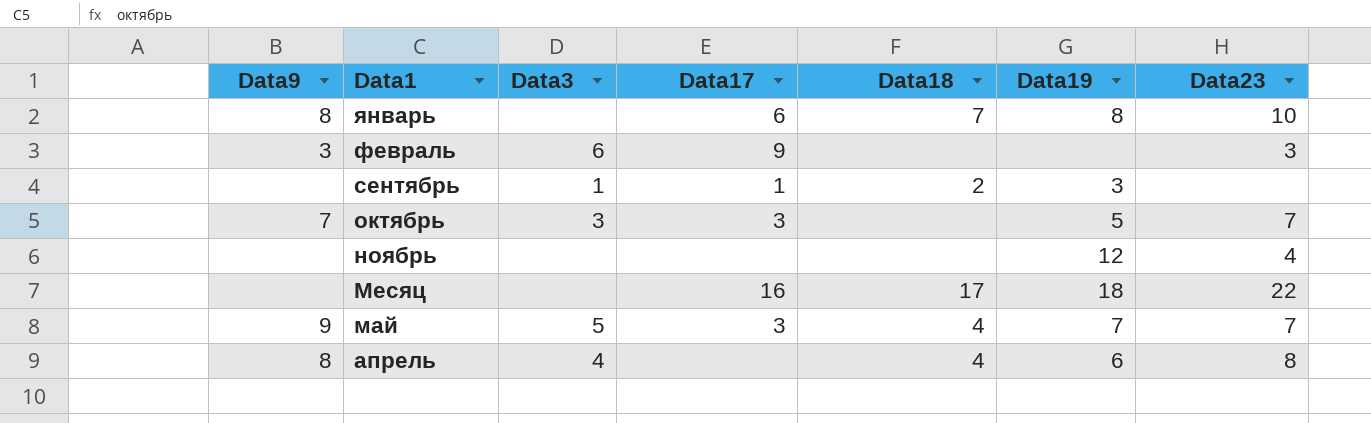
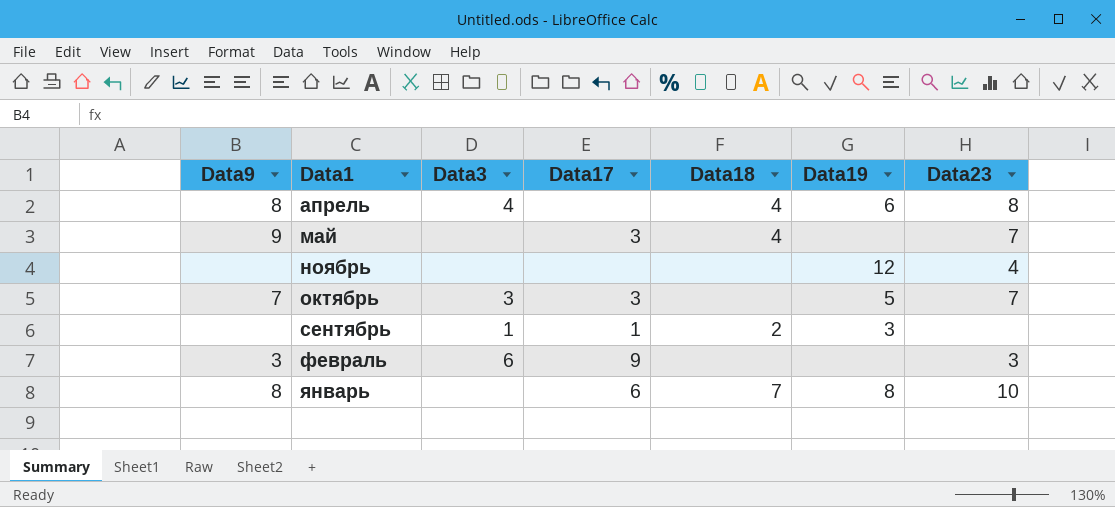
row order: Data1 descending -> Data1 ascending
row Месяц: none | none | 16 | 17 | 18 | 22 -> none
май | Data3: 5 -> none
май | Data19: 7 -> none

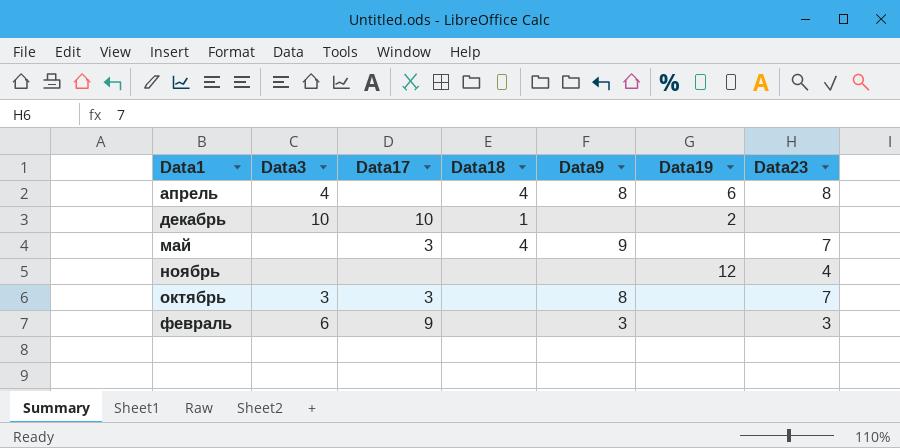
column Data9 | position: 1 -> 5
row сентябрь: none | 1 | 1 | 2 | 3 | none -> none
row январь: 8 | none | 6 | 7 | 8 | 10 -> none
row декабрь: none -> 10 | 10 | 1 | none | 2 | none
октябрь | Data9: 7 -> 8
октябрь | Data19: 5 -> none

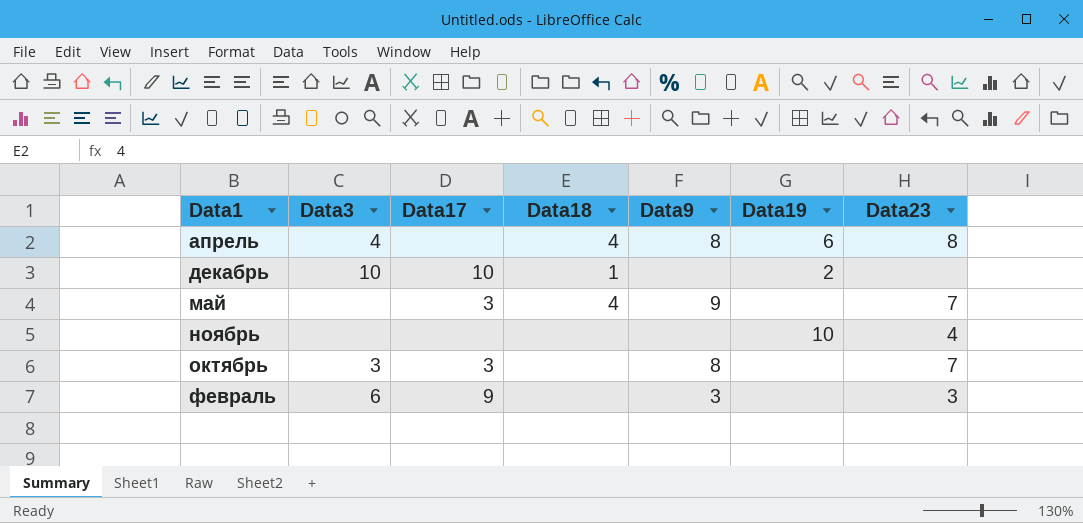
ноябрь | Data19: 12 -> 10

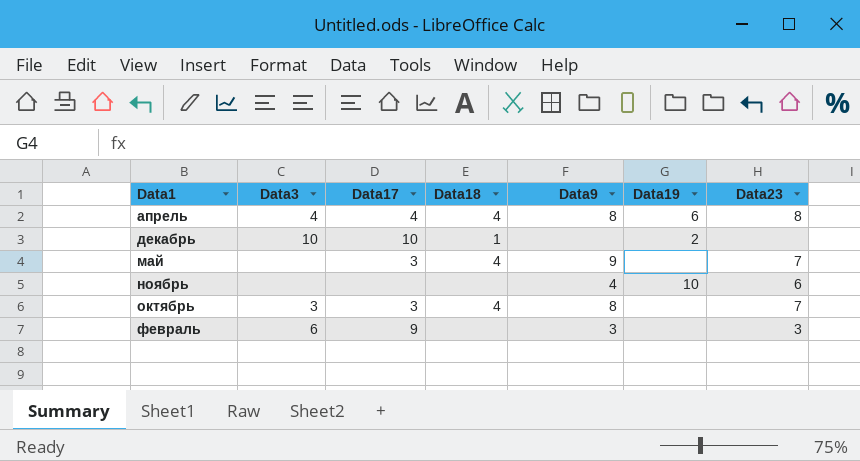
апрель | Data17: none -> 4
ноябрь | Data9: none -> 4
ноябрь | Data23: 4 -> 6
октябрь | Data18: none -> 4

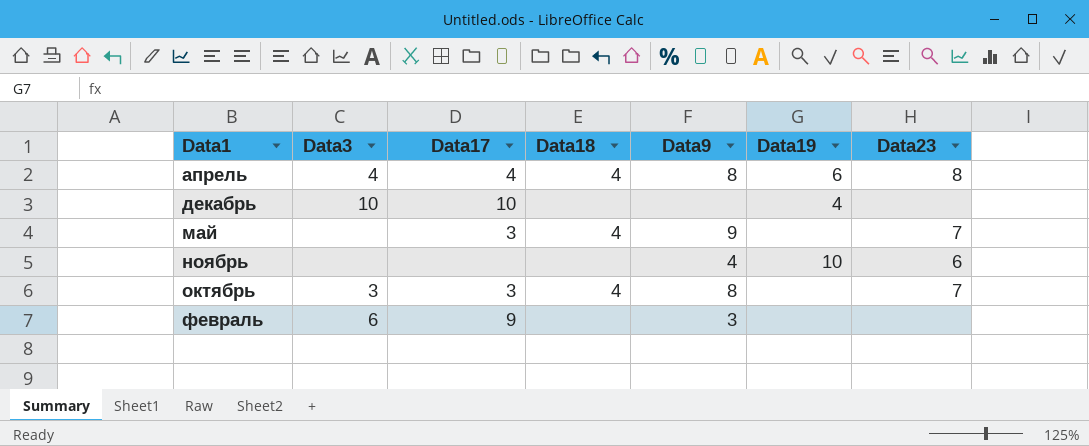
декабрь | Data18: 1 -> none
декабрь | Data19: 2 -> 4
февраль | Data23: 3 -> none

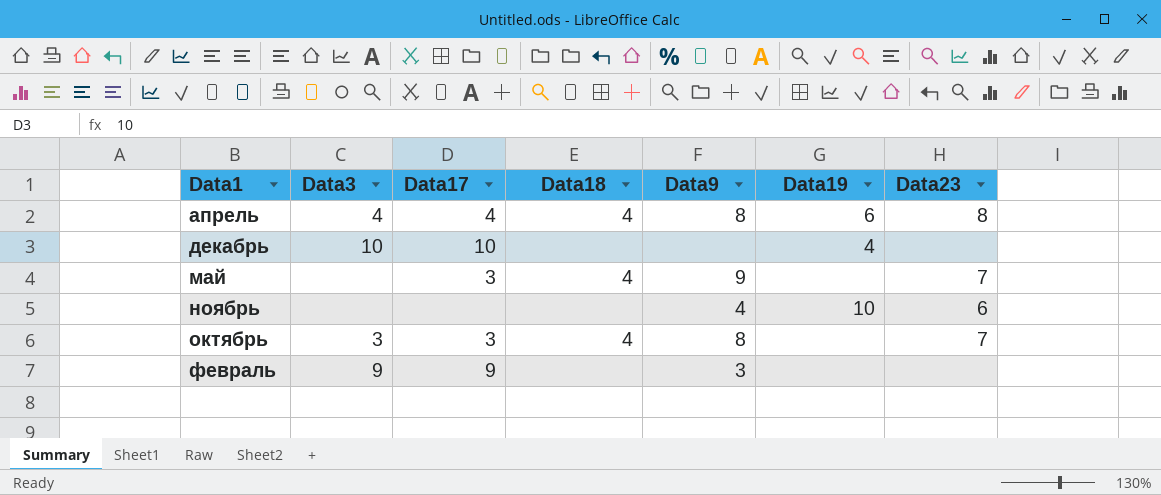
февраль | Data3: 6 -> 9

